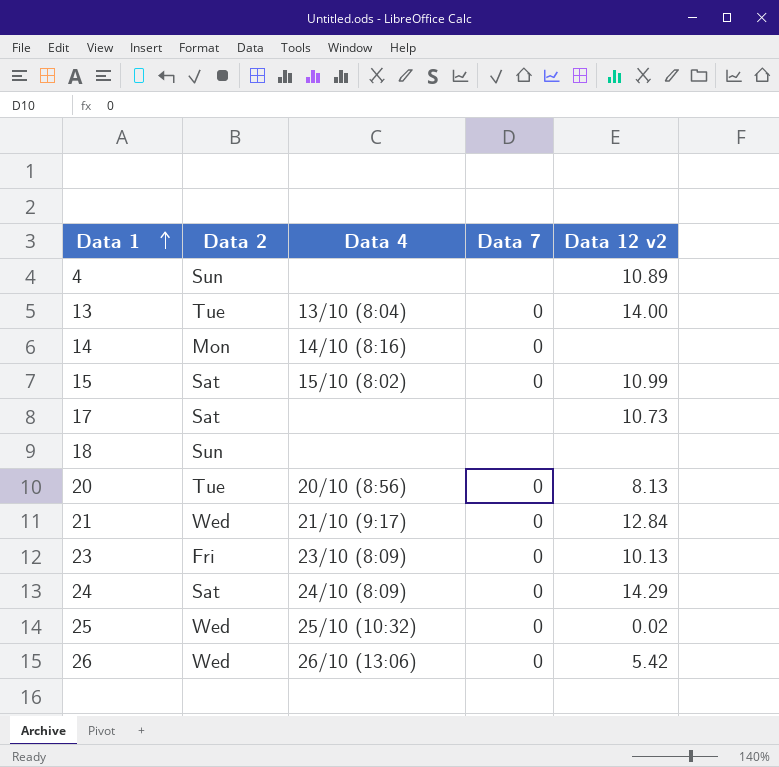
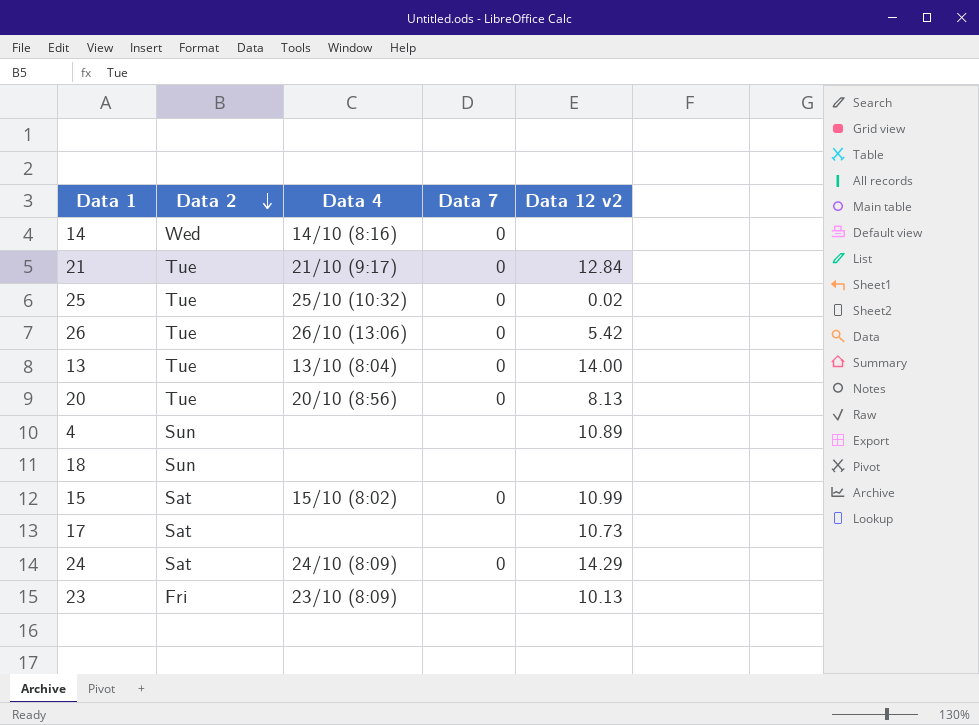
row order: Data 1 ascending -> Data 2 descending
14 | Data 2: Mon -> Wed
21 | Data 2: Wed -> Tue
25 | Data 2: Wed -> Tue
26 | Data 2: Wed -> Tue
23 | Data 7: 0 -> none

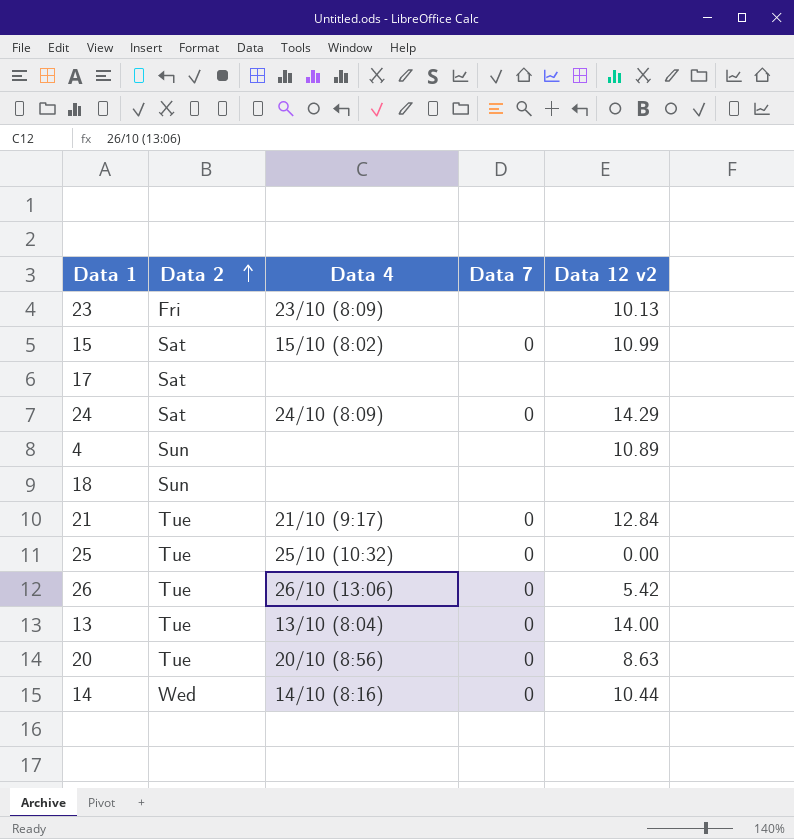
row order: Data 2 descending -> Data 2 ascending
17 | Data 12 v2: 10.73 -> none
25 | Data 12 v2: 0.02 -> 0.00
20 | Data 12 v2: 8.13 -> 8.63
14 | Data 12 v2: none -> 10.44

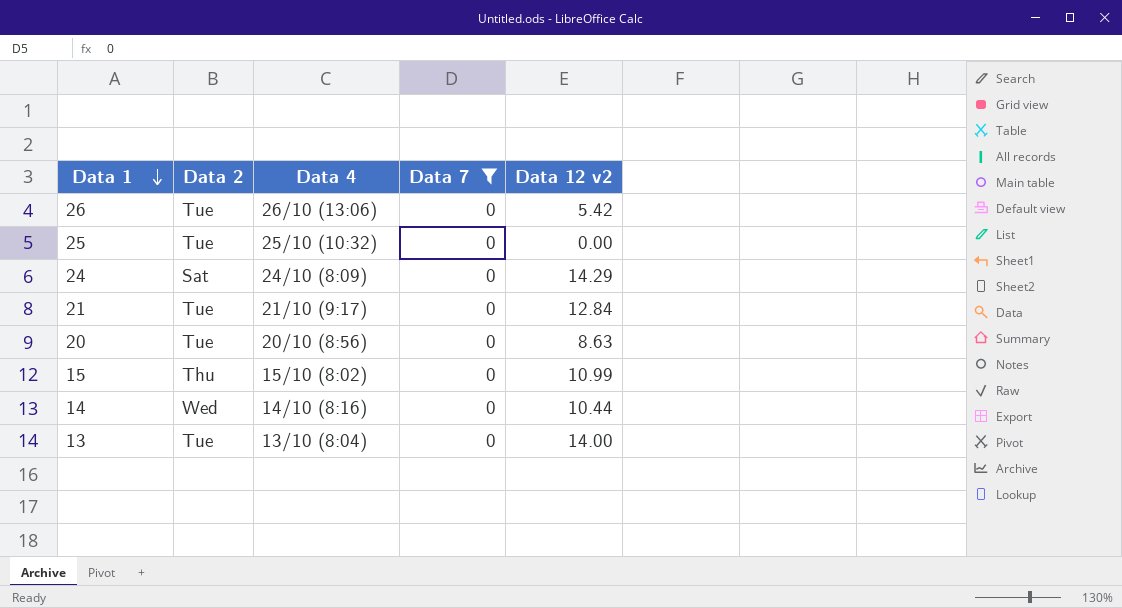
filter: none -> Data 7 = 0
row order: Data 2 ascending -> Data 1 descending
15 | Data 2: Sat -> Thu

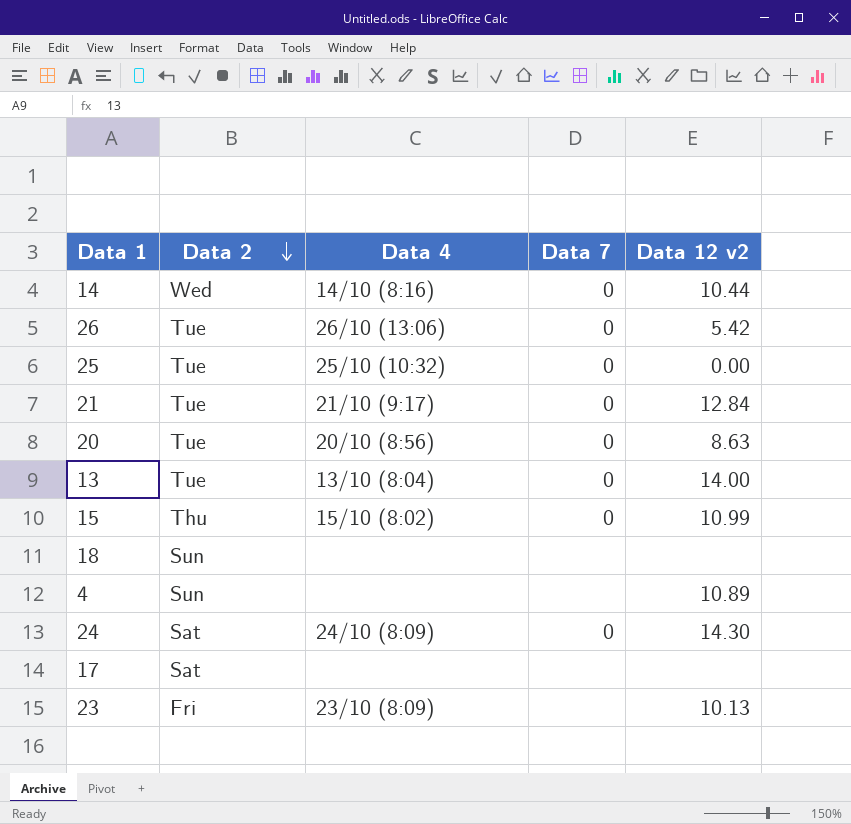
filter: Data 7 = 0 -> none
row order: Data 1 descending -> Data 2 descending
24 | Data 12 v2: 14.29 -> 14.30

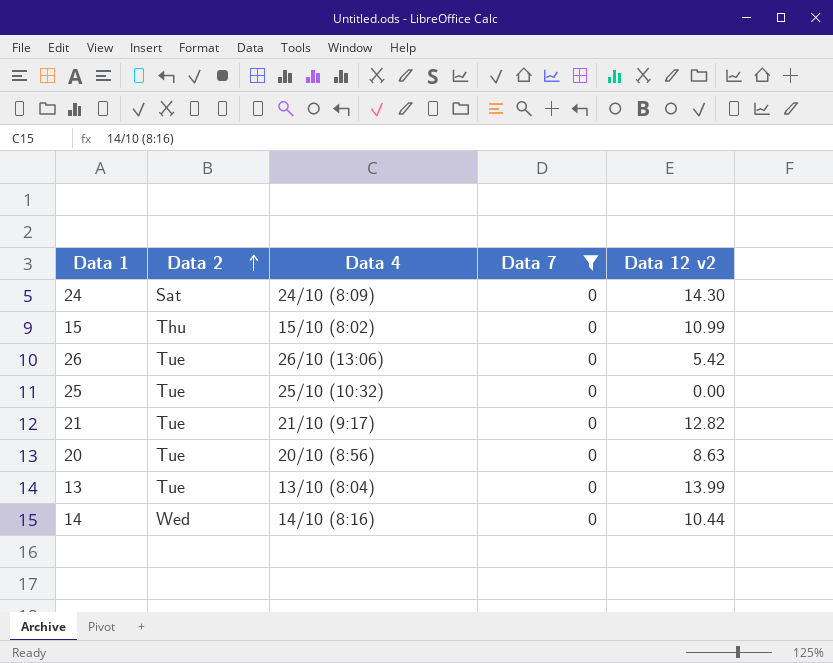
filter: none -> Data 7 = 0
row order: Data 2 descending -> Data 2 ascending
21 | Data 12 v2: 12.84 -> 12.82
13 | Data 12 v2: 14.00 -> 13.99

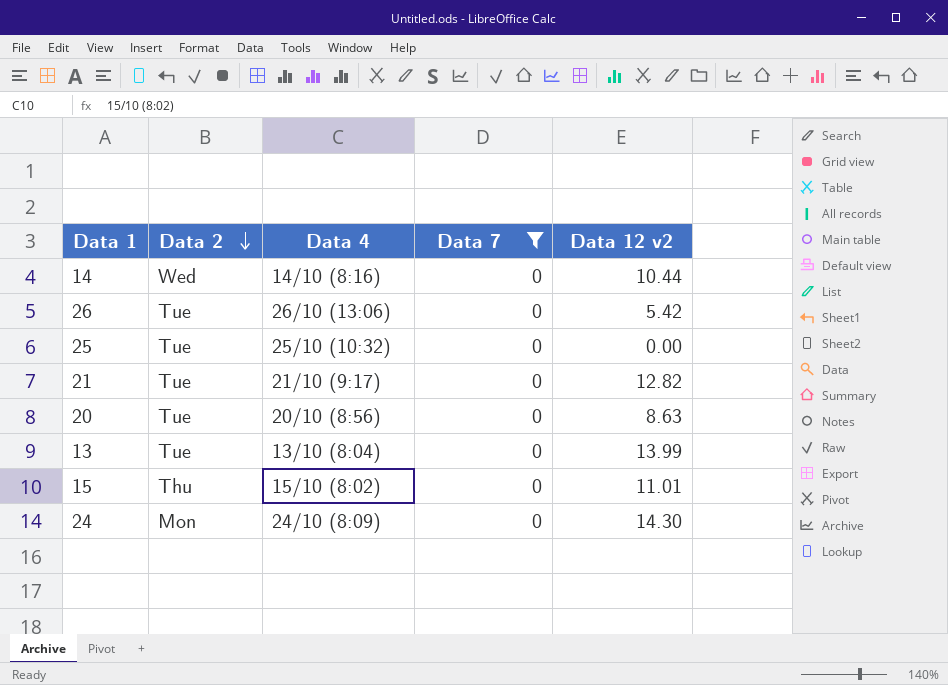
row order: Data 2 ascending -> Data 2 descending
15 | Data 12 v2: 10.99 -> 11.01
24 | Data 2: Sat -> Mon

